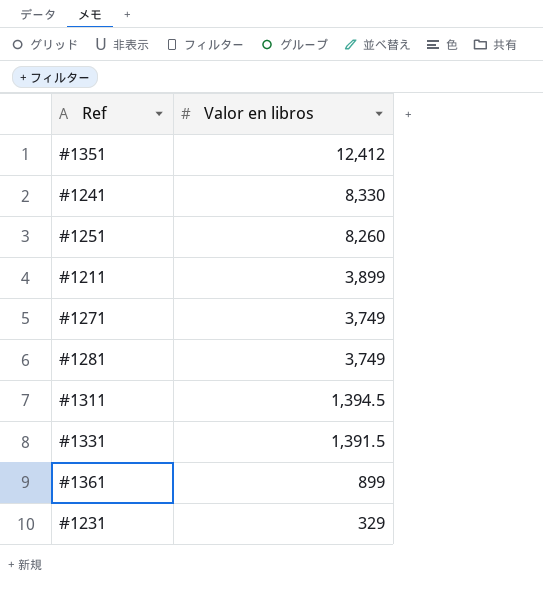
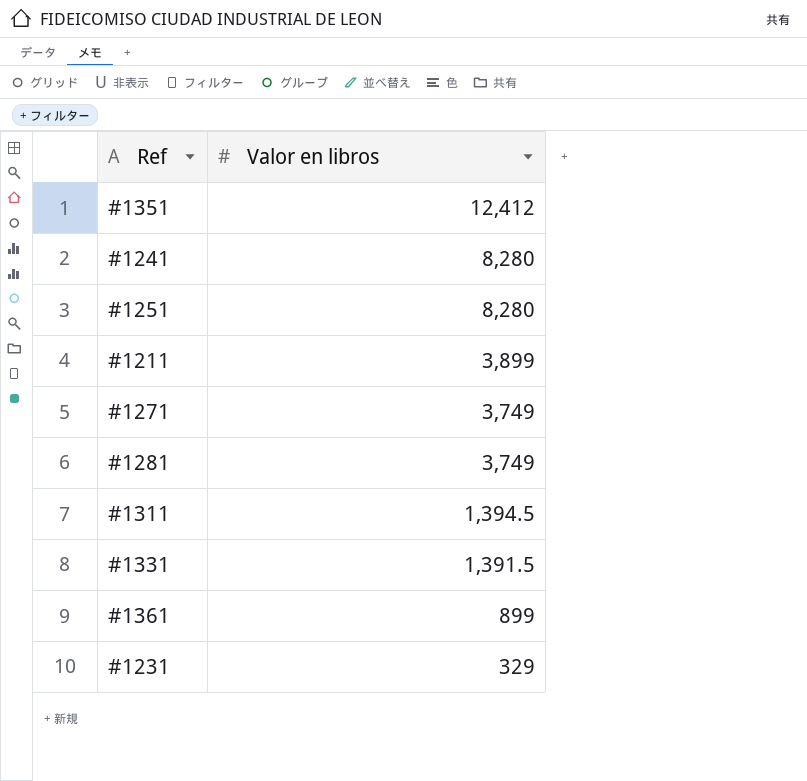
#1241 | Valor en libros: 8,330 -> 8,280
#1251 | Valor en libros: 8,260 -> 8,280

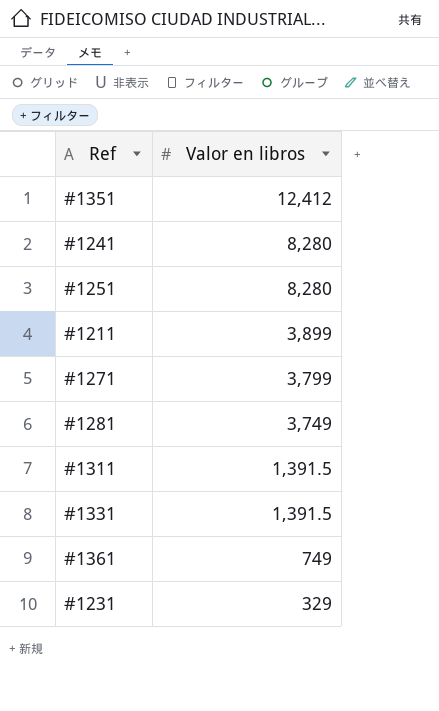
#1271 | Valor en libros: 3,749 -> 3,799
#1311 | Valor en libros: 1,394.5 -> 1,391.5
#1361 | Valor en libros: 899 -> 749

